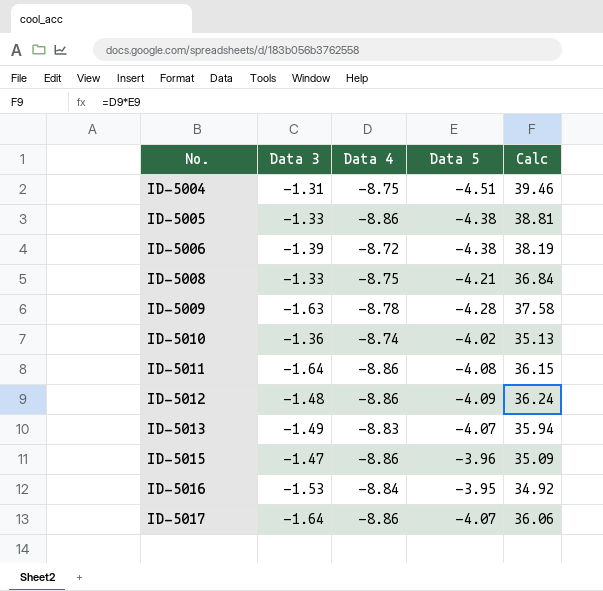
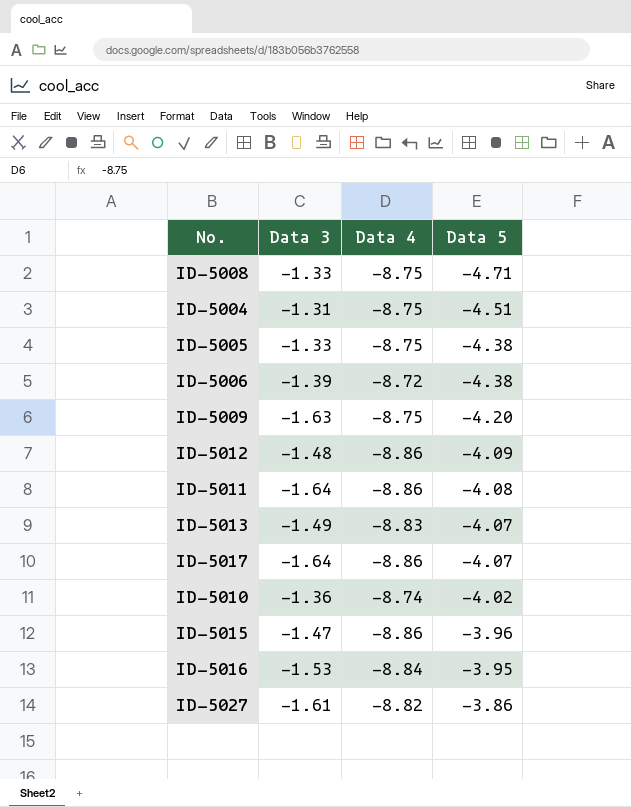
row order: No. ascending -> Data 5 ascending
column Calc | formula: [Data 4] * [Data 5] -> none
ID-5008 | Data 5: -4.21 -> -4.71
ID-5005 | Data 4: -8.86 -> -8.75
ID-5009 | Data 4: -8.78 -> -8.75
ID-5009 | Data 5: -4.28 -> -4.20
row ID-5027: none -> -1.61 | -8.82 | -3.86

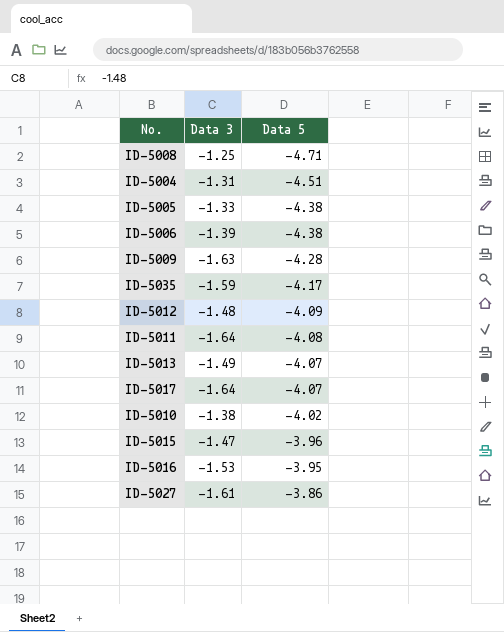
column Data 4 | position: 3 -> none
ID-5008 | Data 3: -1.33 -> -1.25
ID-5009 | Data 5: -4.20 -> -4.28
row ID-5035: none -> -1.59 | -4.17
ID-5010 | Data 3: -1.36 -> -1.38

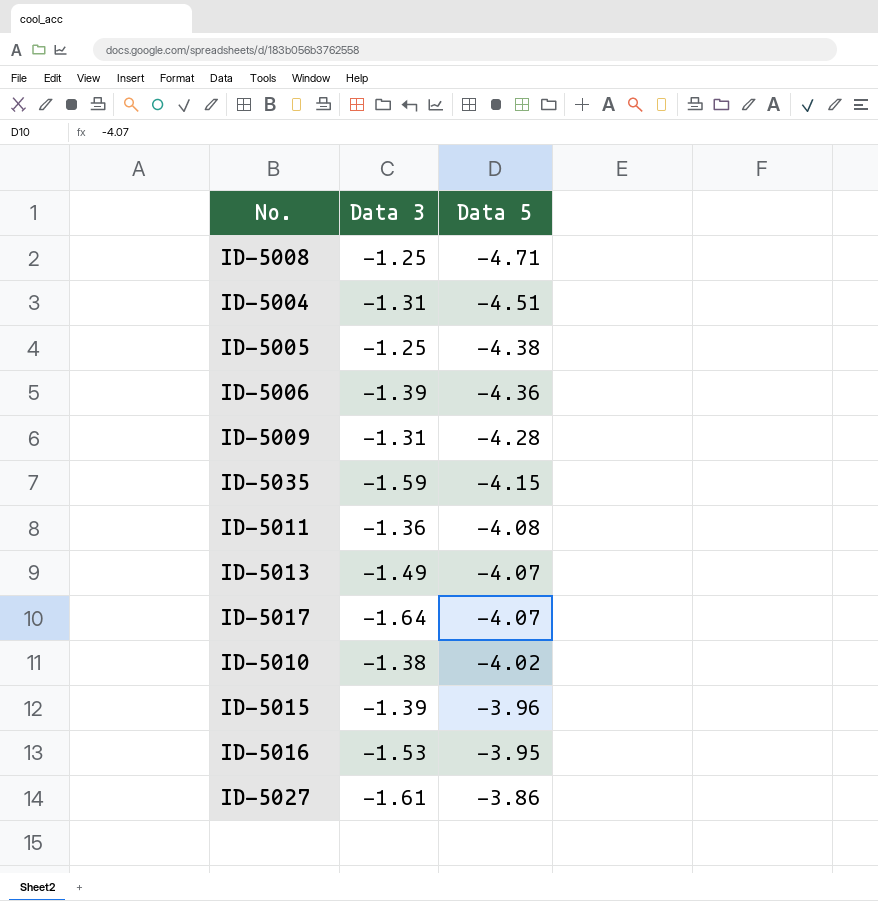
row ID-5012: -1.48 | -4.09 -> none
ID-5005 | Data 3: -1.33 -> -1.25
ID-5006 | Data 5: -4.38 -> -4.36
ID-5009 | Data 3: -1.63 -> -1.31
ID-5035 | Data 5: -4.17 -> -4.15
ID-5011 | Data 3: -1.64 -> -1.36
ID-5015 | Data 3: -1.47 -> -1.39

